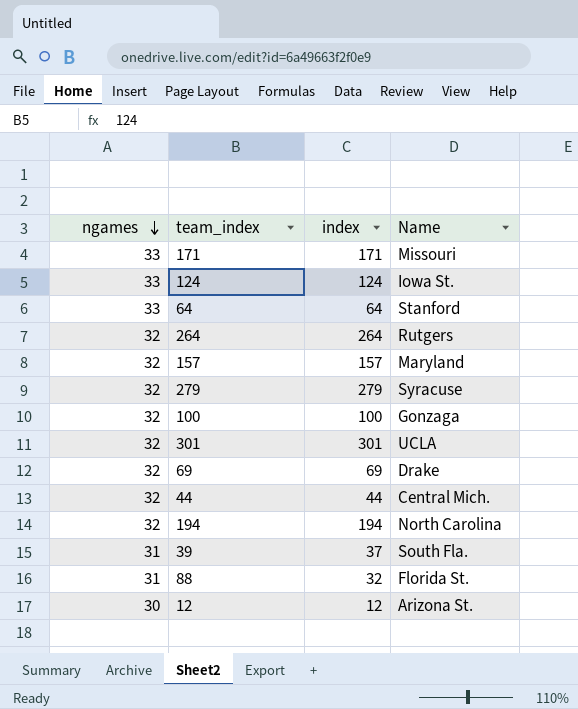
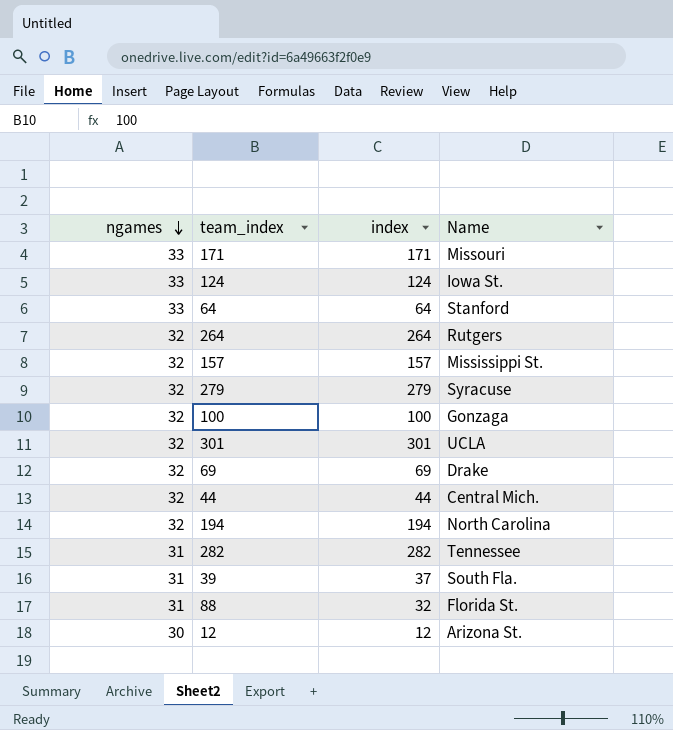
157 | Name: Maryland -> Mississippi St.
row 282: none -> 31 | 282 | Tennessee

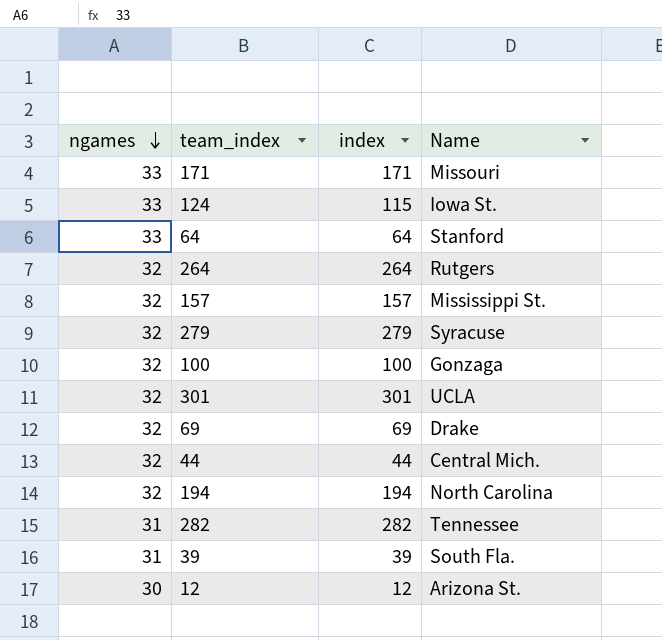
row 88: 31 | 32 | Florida St. -> none
124 | index: 124 -> 115
39 | index: 37 -> 39

